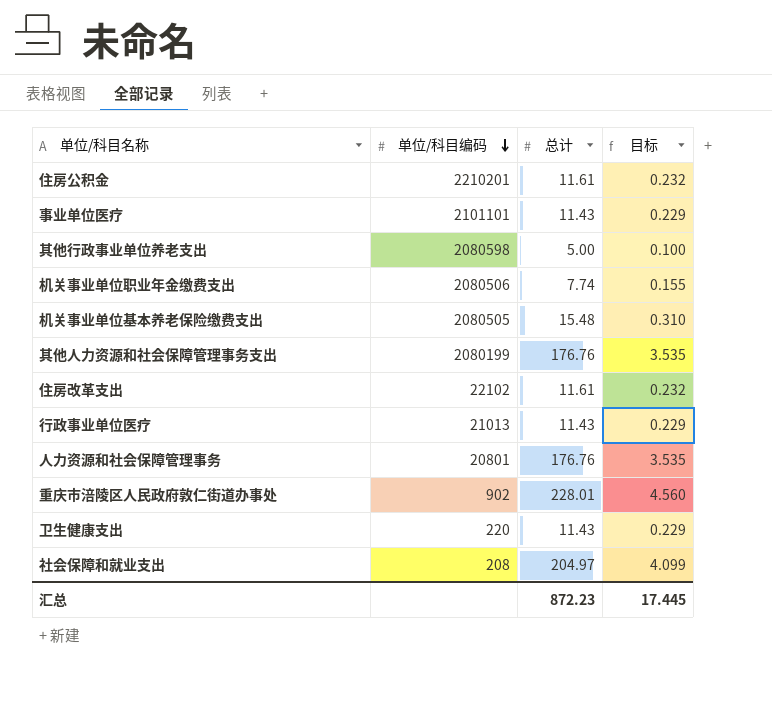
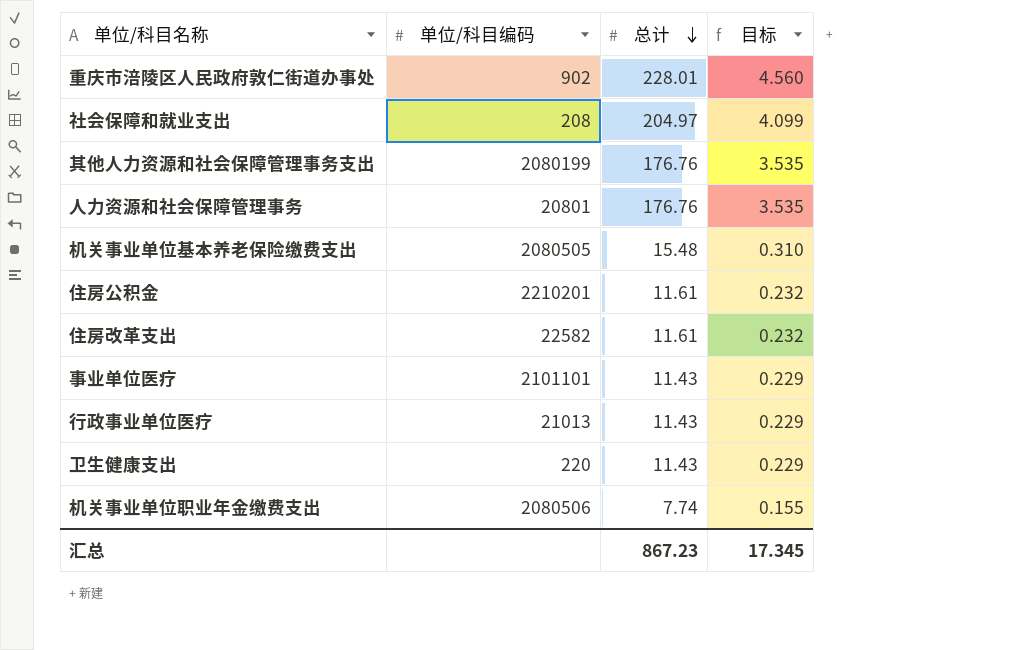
row order: 单位/科目编码 descending -> 总计 descending
row 其他行政事业单位养老支出: 2080598 | 5.00 | 0.100 -> none
住房改革支出 | 单位/科目编码: 22102 -> 22582
汇总 | 总计: 872.23 -> 867.23
汇总 | 目标: 17.445 -> 17.345

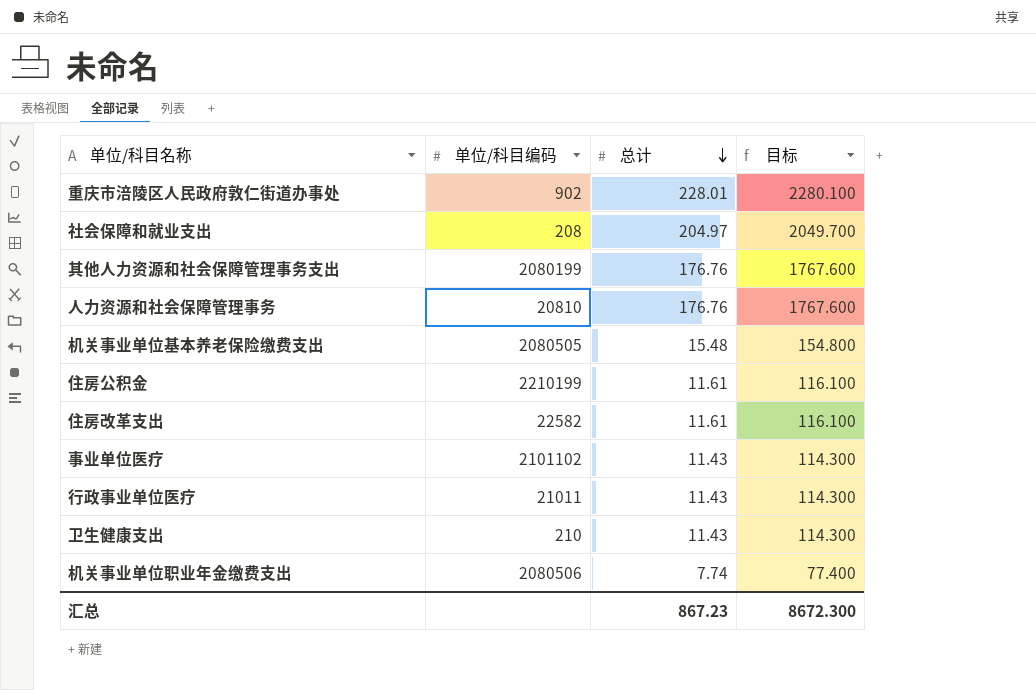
column 目标 | formula: [总计] * 0.02 -> [总计] * 10
人力资源和社会保障管理事务 | 单位/科目编码: 20801 -> 20810
住房公积金 | 单位/科目编码: 2210201 -> 2210199
事业单位医疗 | 单位/科目编码: 2101101 -> 2101102
行政事业单位医疗 | 单位/科目编码: 21013 -> 21011
卫生健康支出 | 单位/科目编码: 220 -> 210
汇总 | 目标: 17.345 -> 8672.300

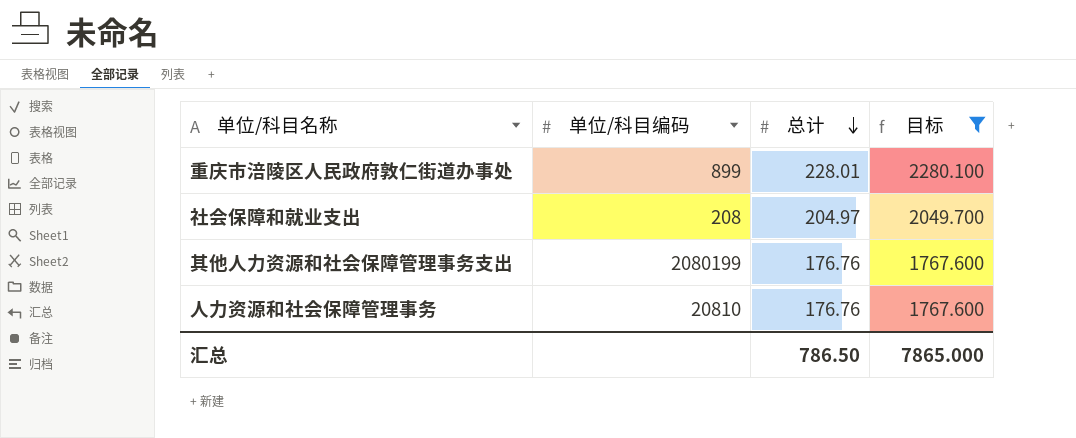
filter: none -> 目标 >= 1767.600
重庆市涪陵区人民政府敦仁街道办事处 | 单位/科目编码: 902 -> 899
汇总 | 总计: 867.23 -> 786.50
汇总 | 目标: 8672.300 -> 7865.000

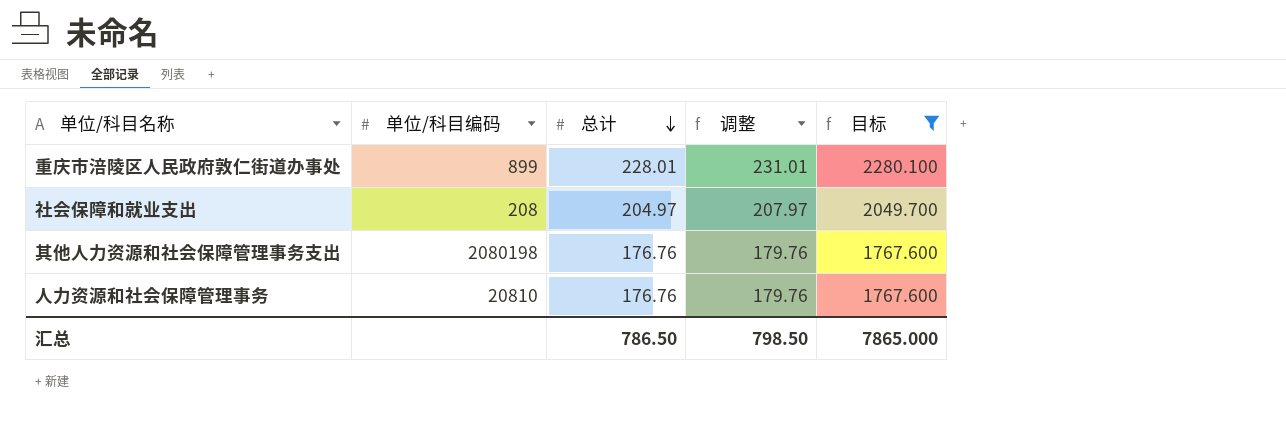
column 调整 | formula: none -> [总计] + 3
其他人力资源和社会保障管理事务支出 | 单位/科目编码: 2080199 -> 2080198

